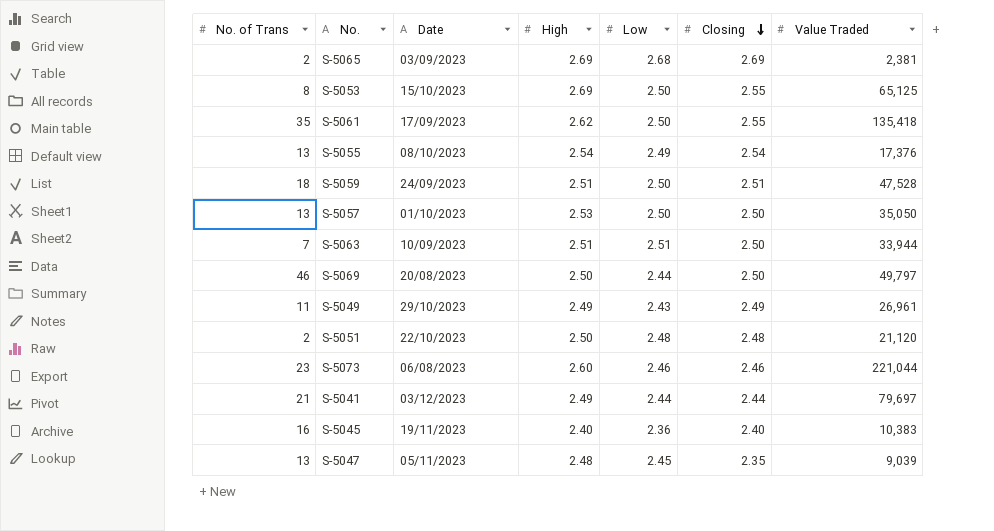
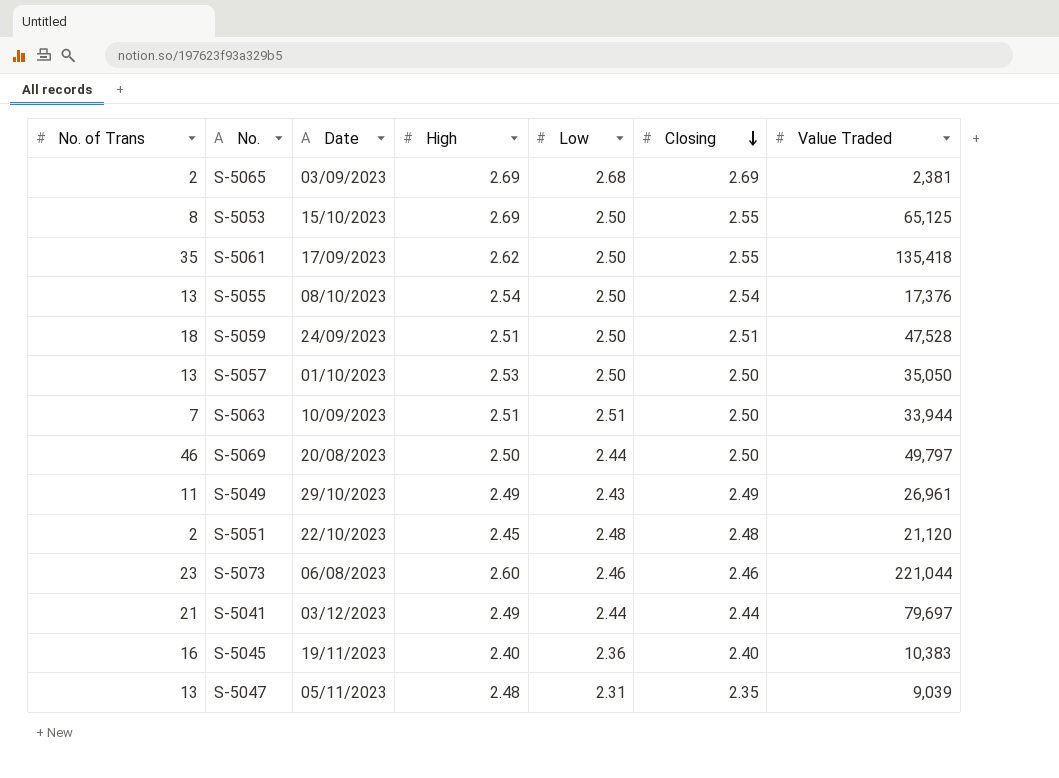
S-5055 | Low: 2.49 -> 2.50
S-5051 | High: 2.50 -> 2.45
S-5047 | Low: 2.45 -> 2.31

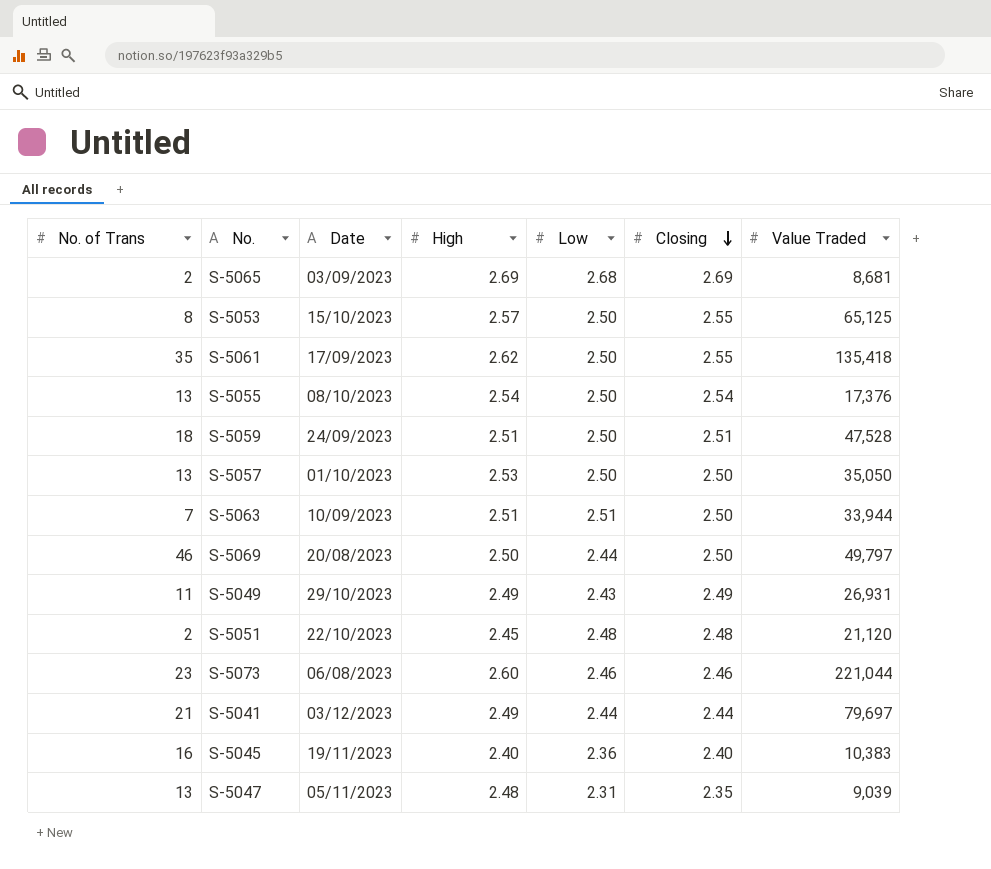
S-5065 | Value Traded: 2,381 -> 8,681
S-5053 | High: 2.69 -> 2.57
S-5049 | Value Traded: 26,961 -> 26,931

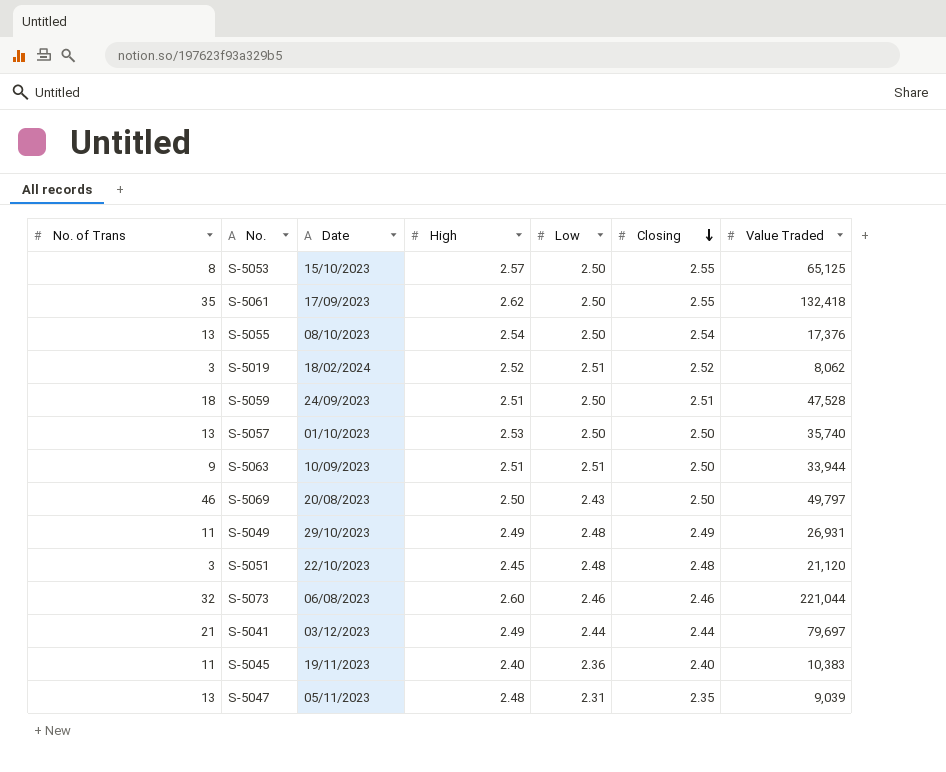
row S-5065: 2 | 03/09/2023 | 2.69 | 2.68 | 2.69 | 8,681 -> none
S-5061 | Value Traded: 135,418 -> 132,418
row S-5019: none -> 3 | 18/02/2024 | 2.52 | 2.51 | 2.52 | 8,062
S-5057 | Value Traded: 35,050 -> 35,740
S-5063 | No. of Trans: 7 -> 9
S-5069 | Low: 2.44 -> 2.43
S-5049 | Low: 2.43 -> 2.48
S-5051 | No. of Trans: 2 -> 3
S-5073 | No. of Trans: 23 -> 32
S-5045 | No. of Trans: 16 -> 11

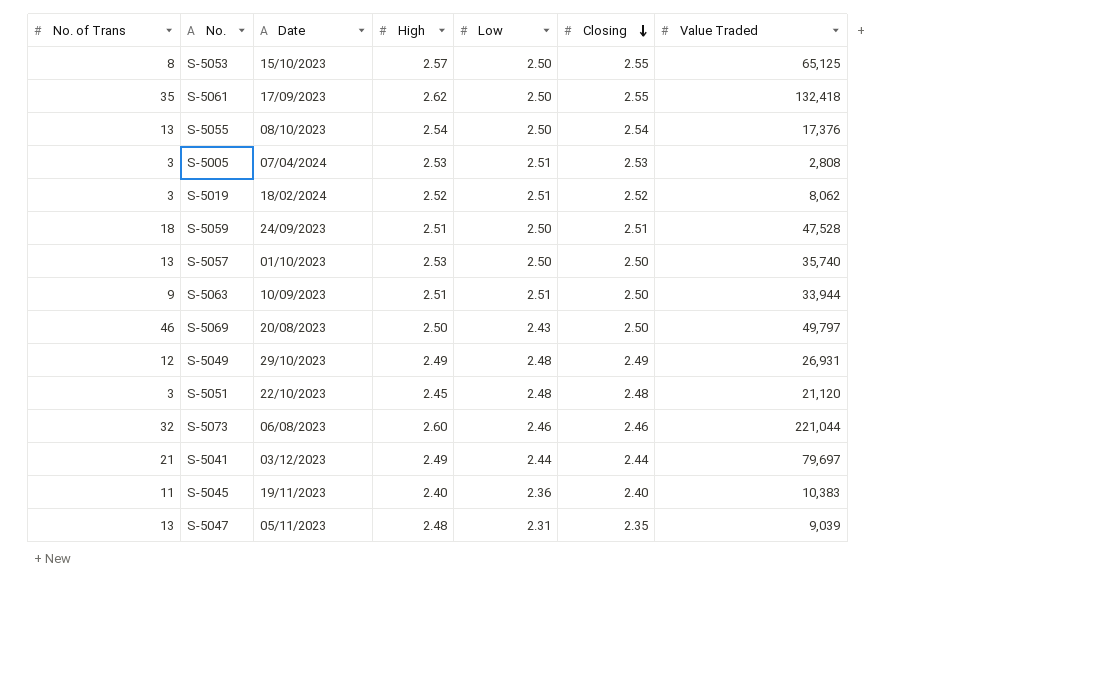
row S-5005: none -> 3 | 07/04/2024 | 2.53 | 2.51 | 2.53 | 2,808
S-5049 | No. of Trans: 11 -> 12

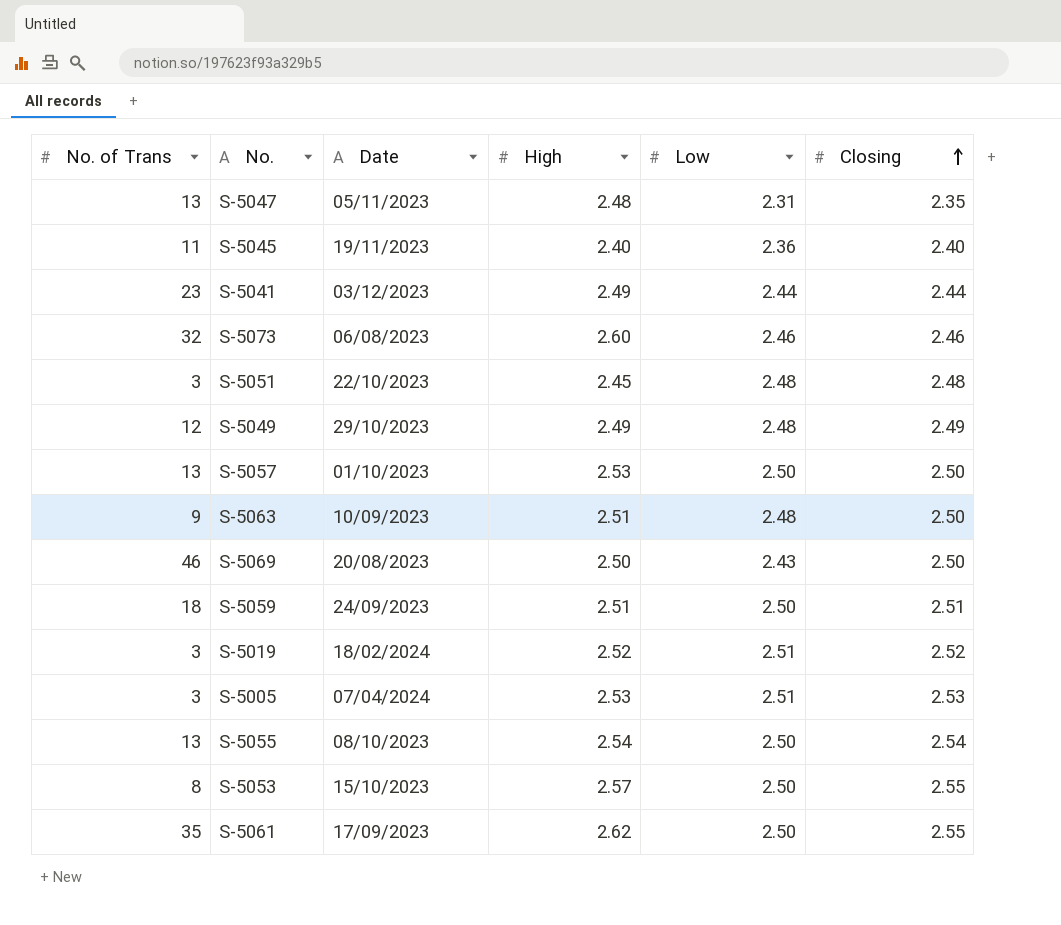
row order: Closing descending -> Closing ascending
column Value Traded | position: 7 -> none
S-5041 | No. of Trans: 21 -> 23
S-5063 | Low: 2.51 -> 2.48

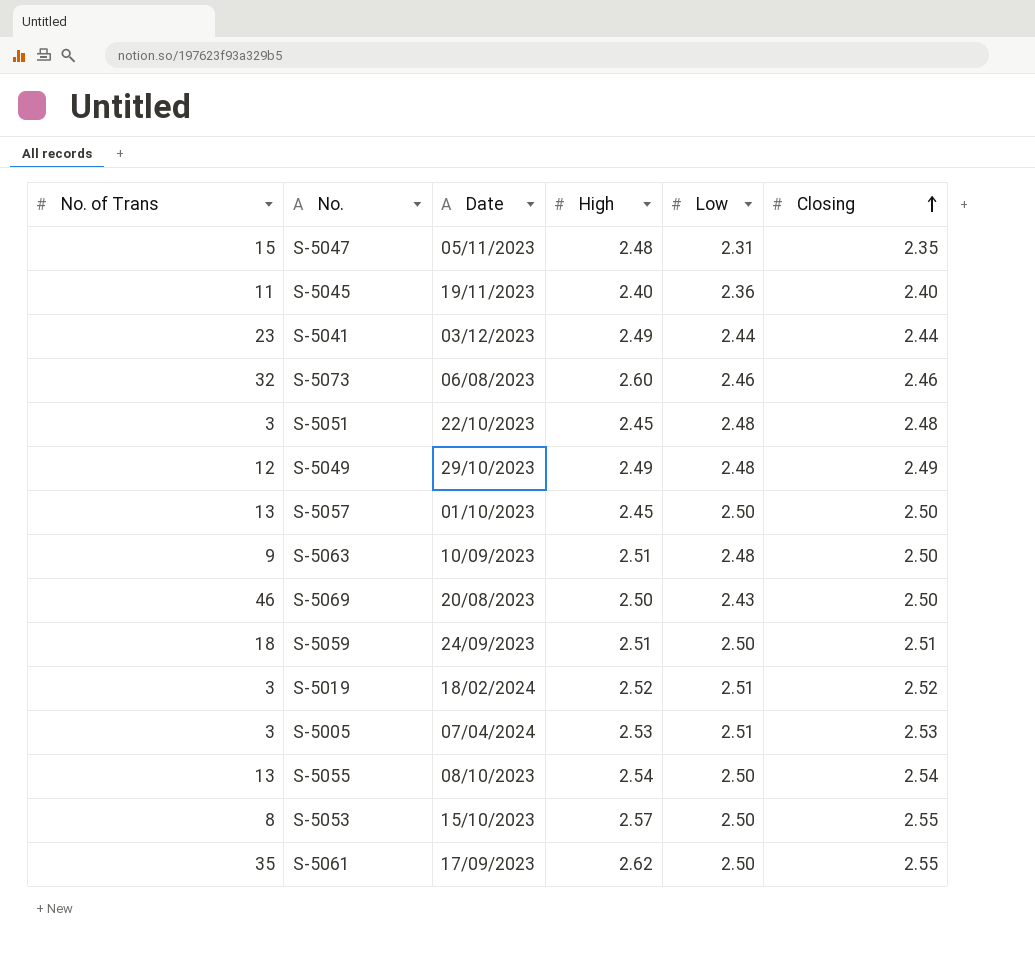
S-5047 | No. of Trans: 13 -> 15
S-5057 | High: 2.53 -> 2.45

